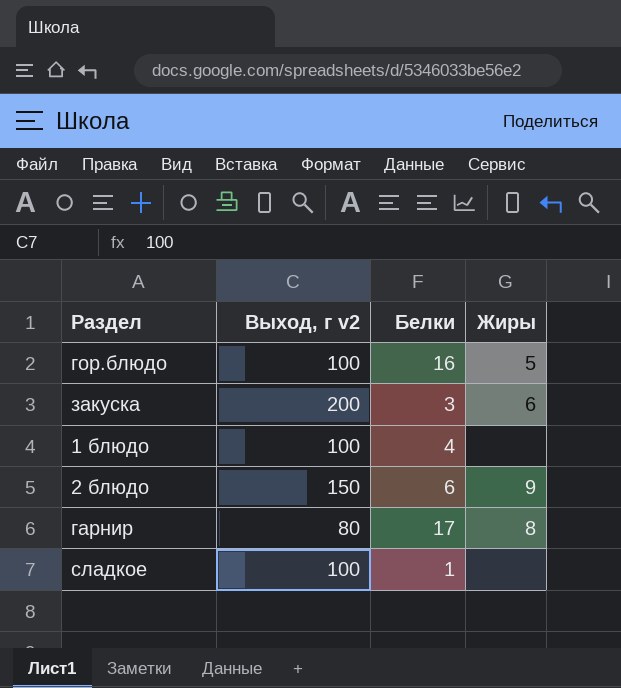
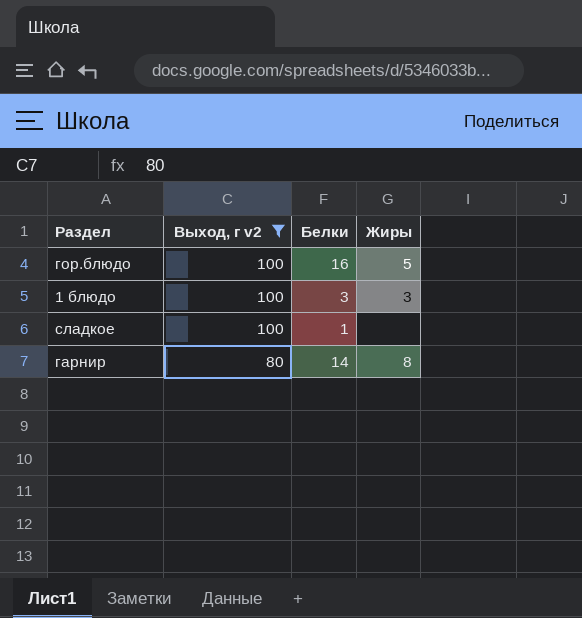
filter: none -> Выход, г v2 <= 100
row order: none -> Выход, г v2 descending
1 блюдо | Белки: 4 -> 3
1 блюдо | Жиры: none -> 3
гарнир | Белки: 17 -> 14

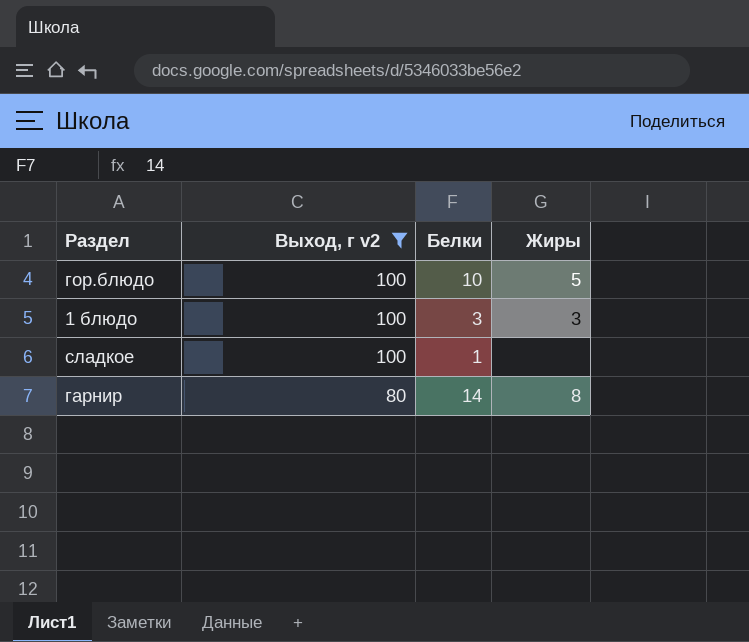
гор.блюдо | Белки: 16 -> 10

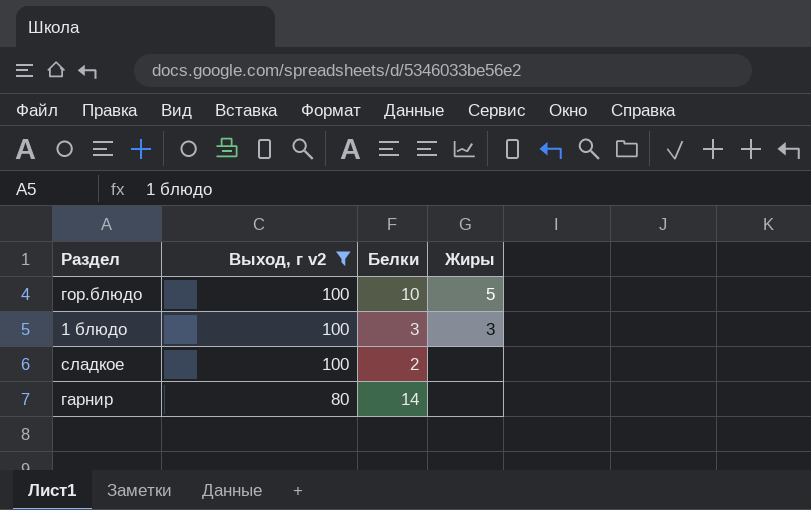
сладкое | Белки: 1 -> 2
гарнир | Жиры: 8 -> none

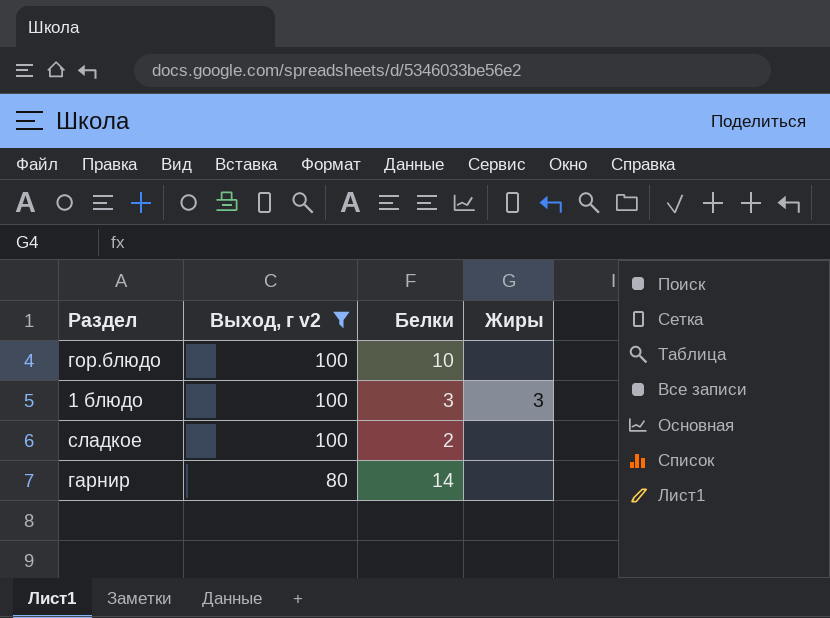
гор.блюдо | Жиры: 5 -> none

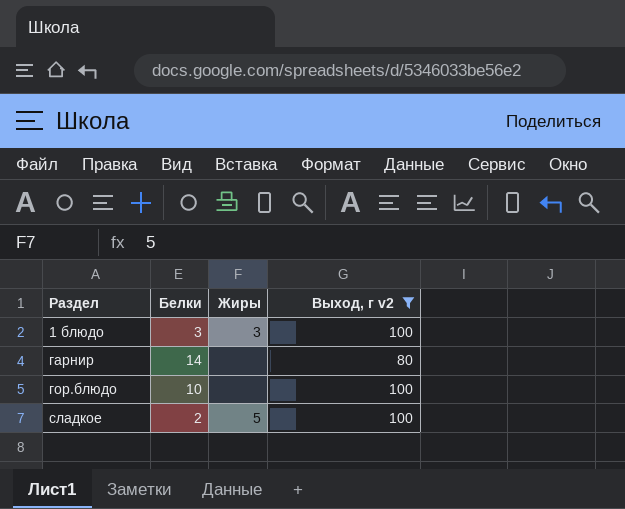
row order: Выход, г v2 descending -> Раздел ascending
column Выход, г v2 | position: 2 -> 4
сладкое | Жиры: none -> 5

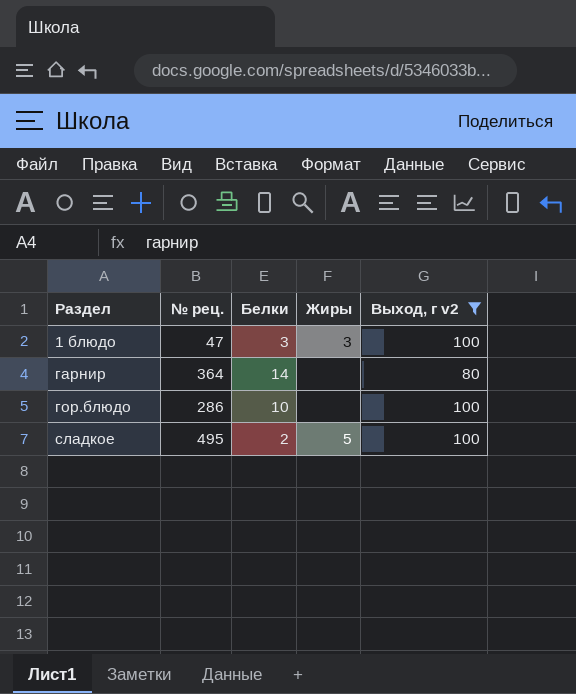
column № рец. | position: none -> 2

